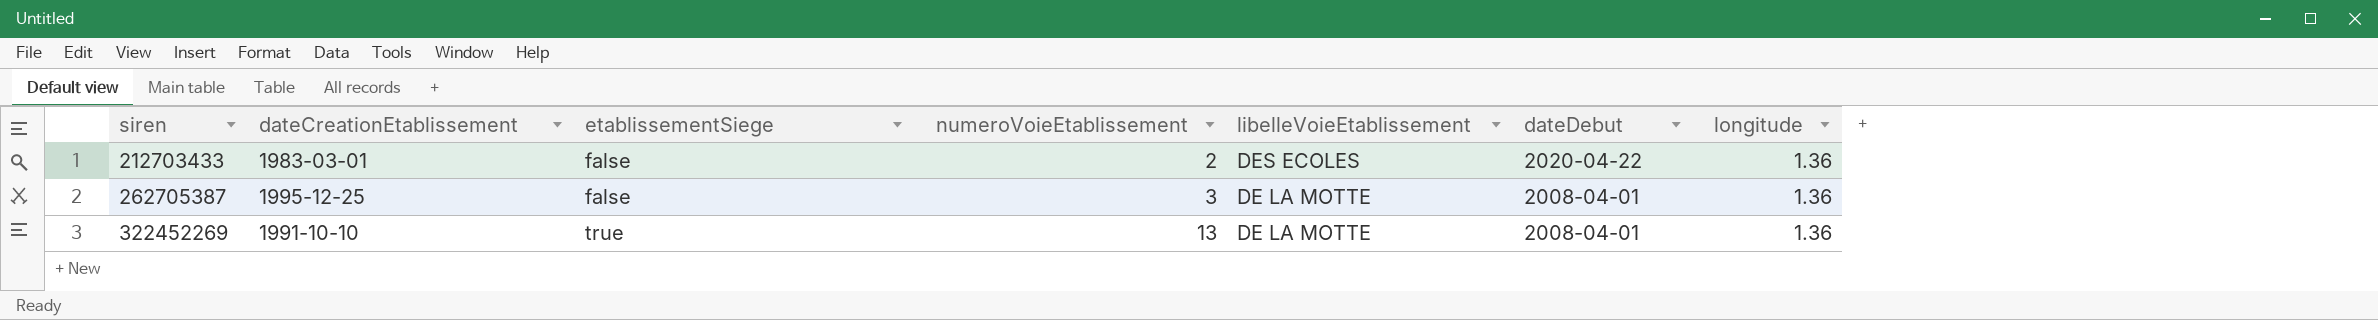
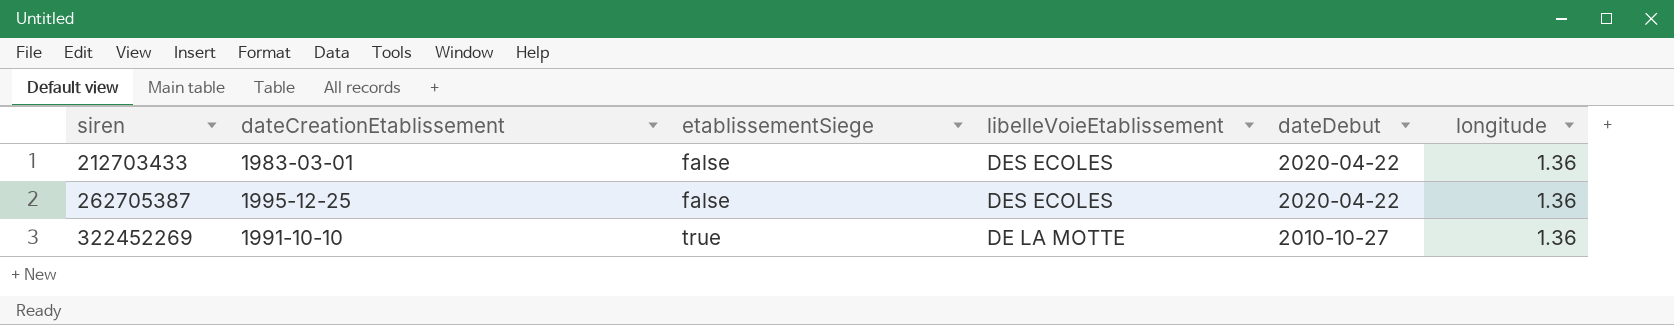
column numeroVoieEtablissement | position: 4 -> none
262705387 | libelleVoieEtablissement: DE LA MOTTE -> DES ECOLES
262705387 | dateDebut: 2008-04-01 -> 2020-04-22
322452269 | dateDebut: 2008-04-01 -> 2010-10-27

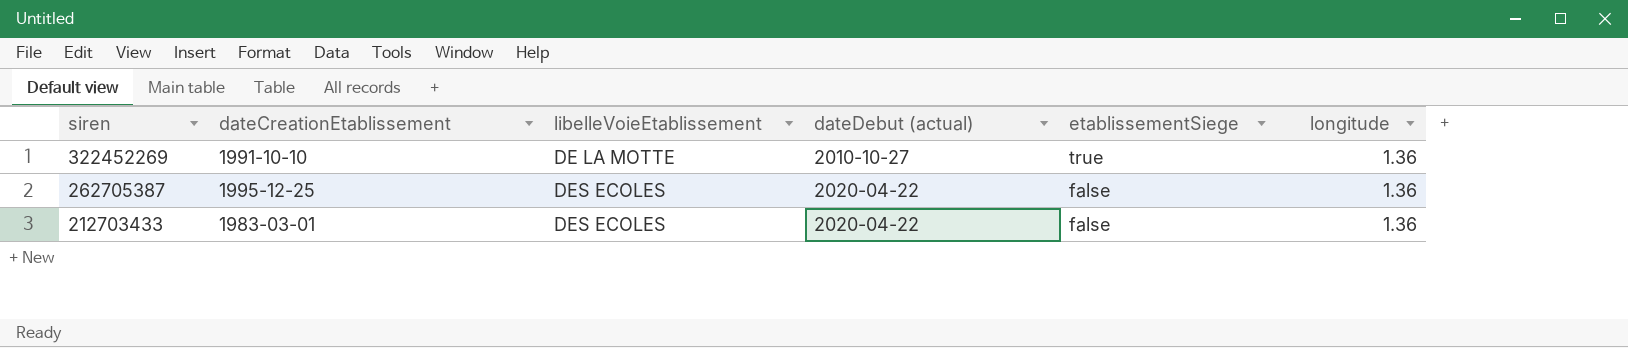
row order: siren ascending -> siren descending
column name: dateDebut -> dateDebut (actual)
column etablissementSiege | position: 3 -> 5

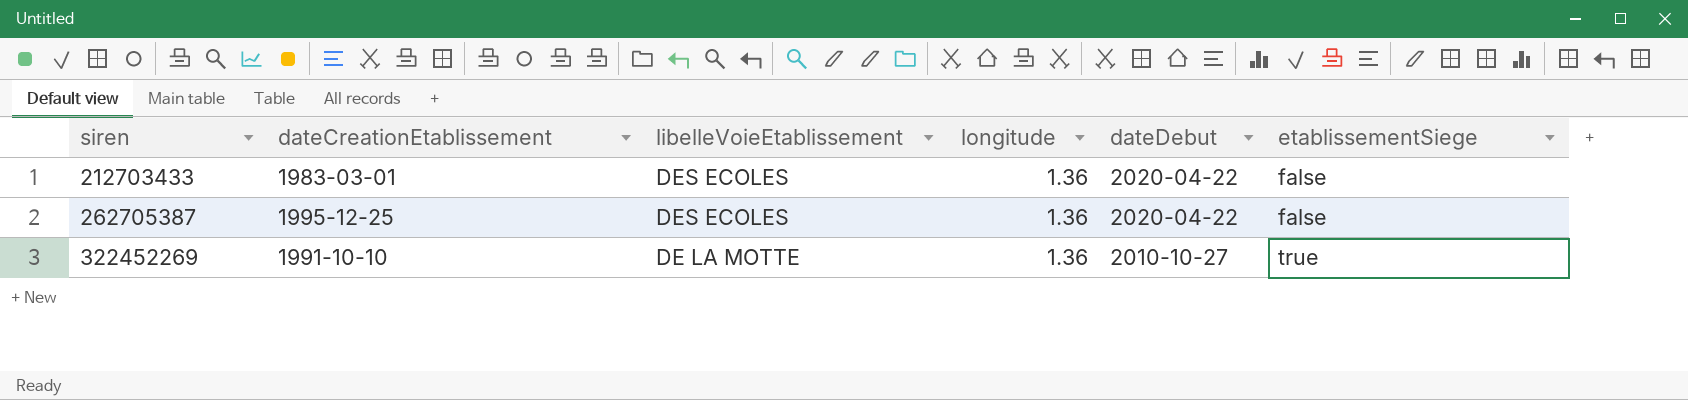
row order: siren descending -> siren ascending
column longitude | position: 6 -> 4
column name: dateDebut (actual) -> dateDebut

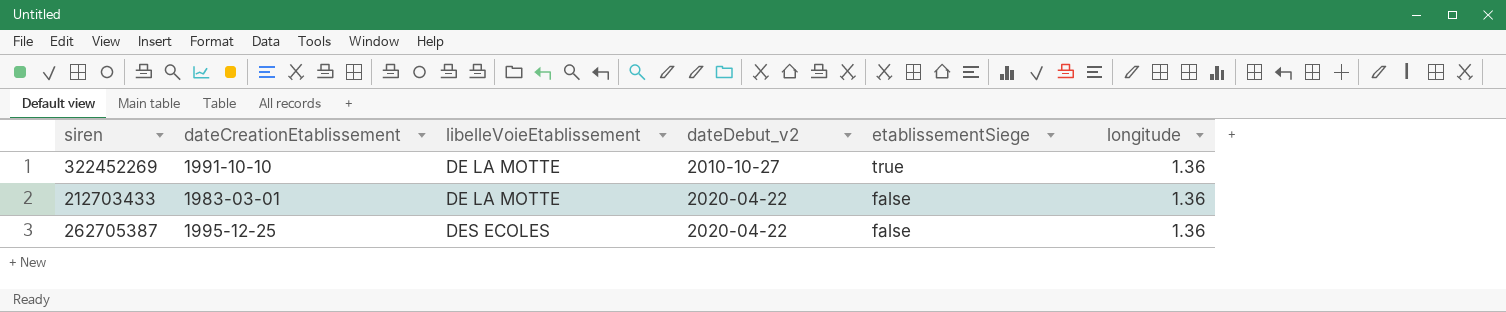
row order: siren ascending -> libelleVoieEtablissement ascending
column name: dateDebut -> dateDebut_v2
column longitude | position: 4 -> 6
212703433 | libelleVoieEtablissement: DES ECOLES -> DE LA MOTTE

